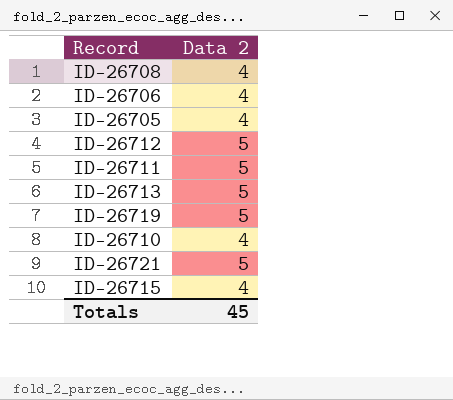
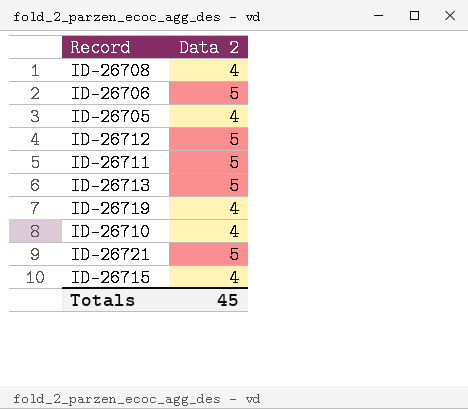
ID-26706 | Data 2: 4 -> 5
ID-26719 | Data 2: 5 -> 4

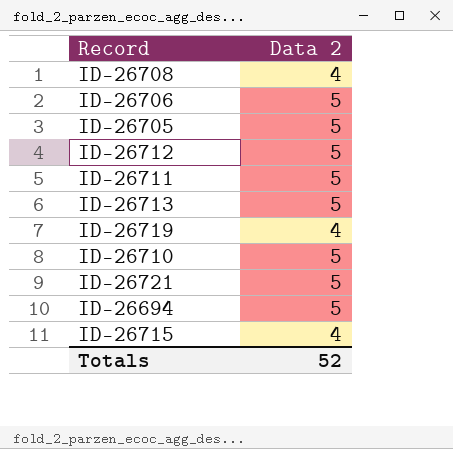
ID-26705 | Data 2: 4 -> 5
ID-26710 | Data 2: 4 -> 5
row ID-26694: none -> 5
Totals | Data 2: 45 -> 52

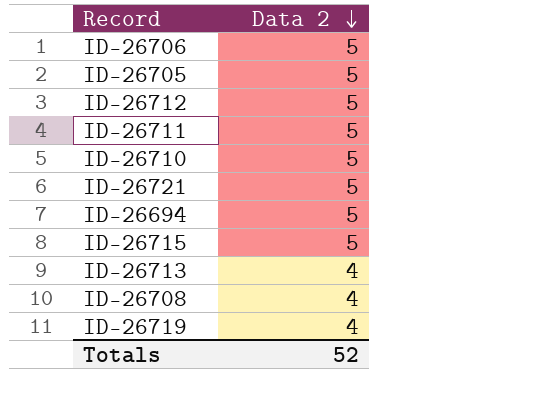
row order: none -> Data 2 descending
ID-26715 | Data 2: 4 -> 5
ID-26713 | Data 2: 5 -> 4

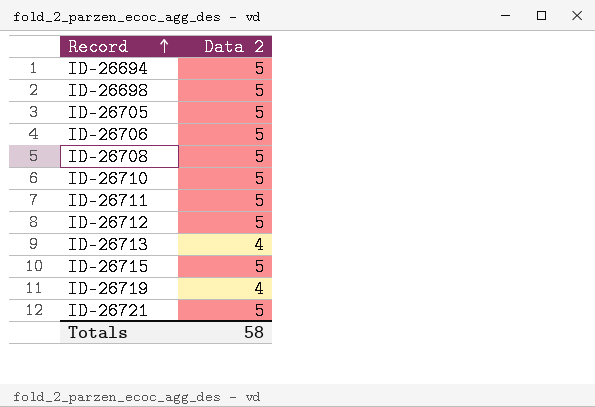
row order: Data 2 descending -> Record ascending
row ID-26698: none -> 5
ID-26708 | Data 2: 4 -> 5
Totals | Data 2: 52 -> 58

